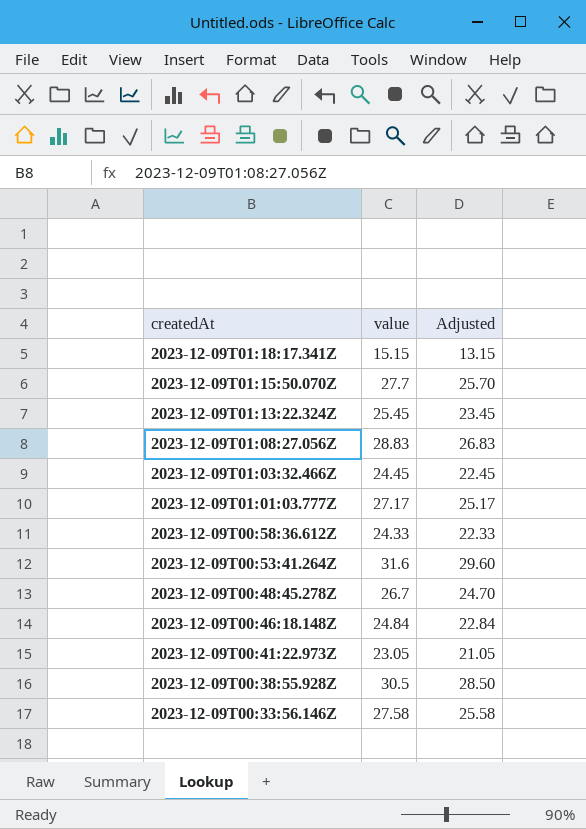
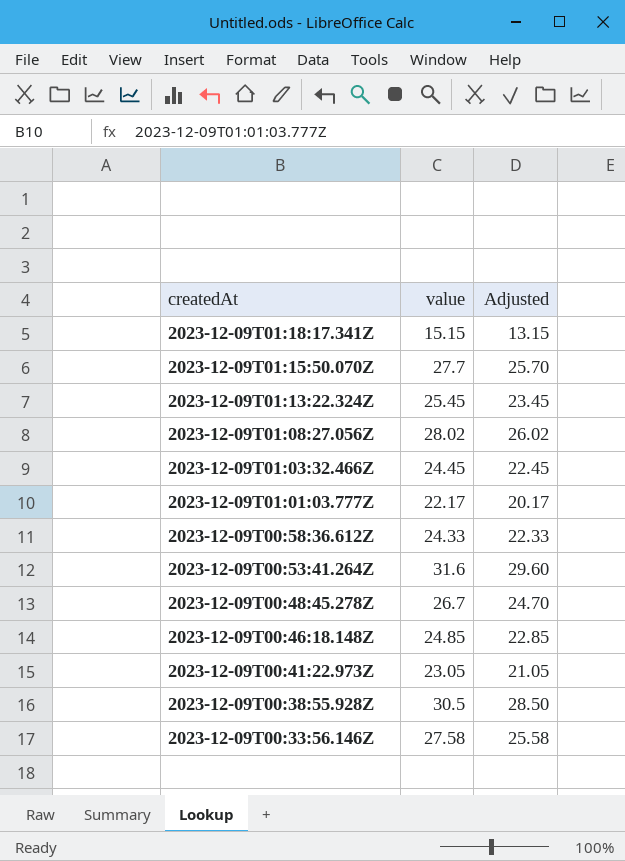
2023-12-09T01:08:27.056Z | value: 28.83 -> 28.02
2023-12-09T01:08:27.056Z | Adjusted: 26.83 -> 26.02
2023-12-09T01:01:03.777Z | value: 27.17 -> 22.17
2023-12-09T01:01:03.777Z | Adjusted: 25.17 -> 20.17
2023-12-09T00:46:18.148Z | value: 24.84 -> 24.85
2023-12-09T00:46:18.148Z | Adjusted: 22.84 -> 22.85

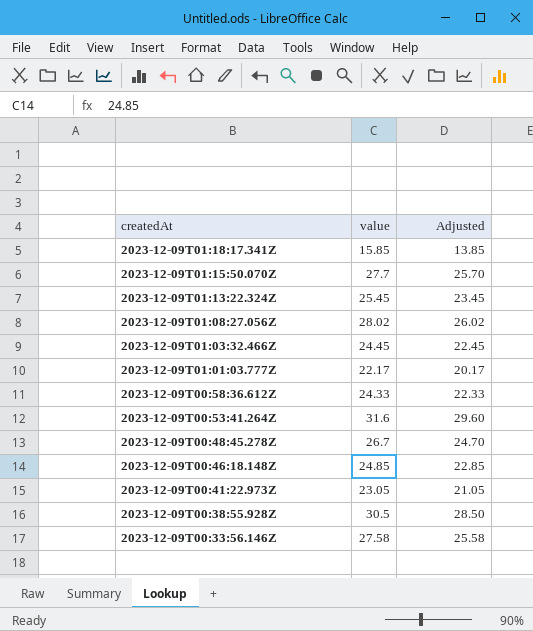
2023-12-09T01:18:17.341Z | value: 15.15 -> 15.85
2023-12-09T01:18:17.341Z | Adjusted: 13.15 -> 13.85

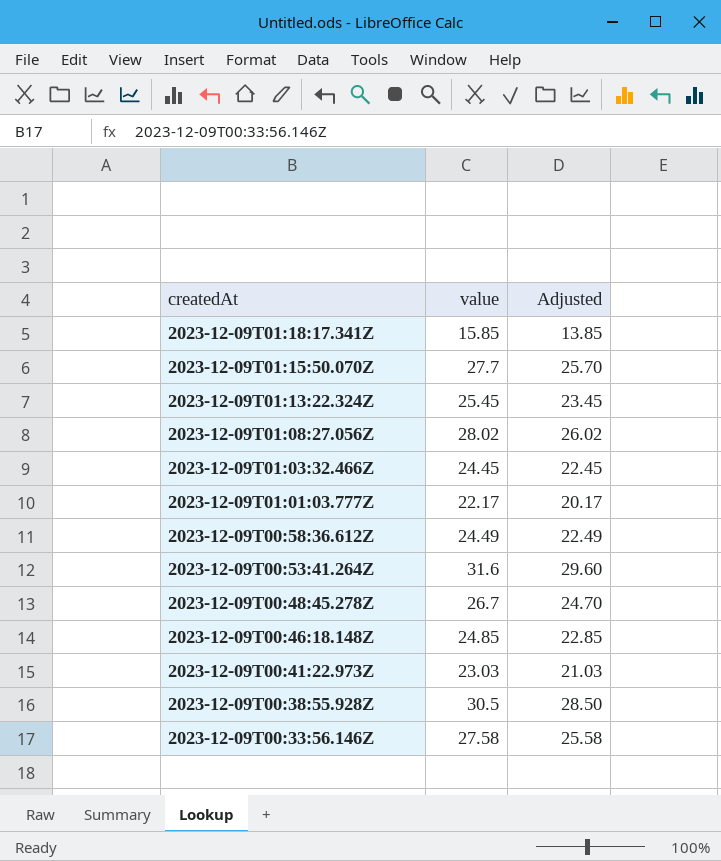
2023-12-09T00:58:36.612Z | value: 24.33 -> 24.49
2023-12-09T00:58:36.612Z | Adjusted: 22.33 -> 22.49
2023-12-09T00:41:22.973Z | value: 23.05 -> 23.03
2023-12-09T00:41:22.973Z | Adjusted: 21.05 -> 21.03

